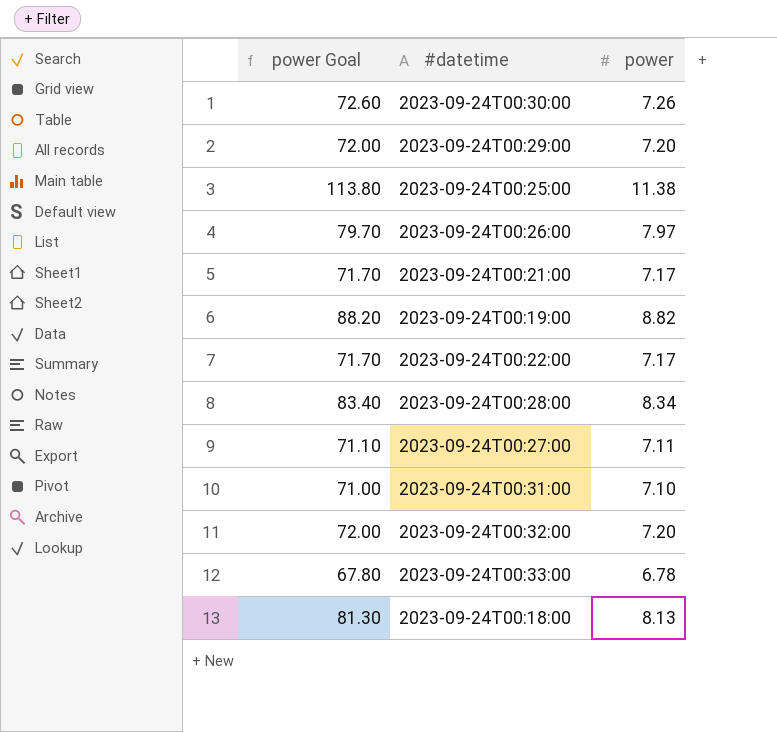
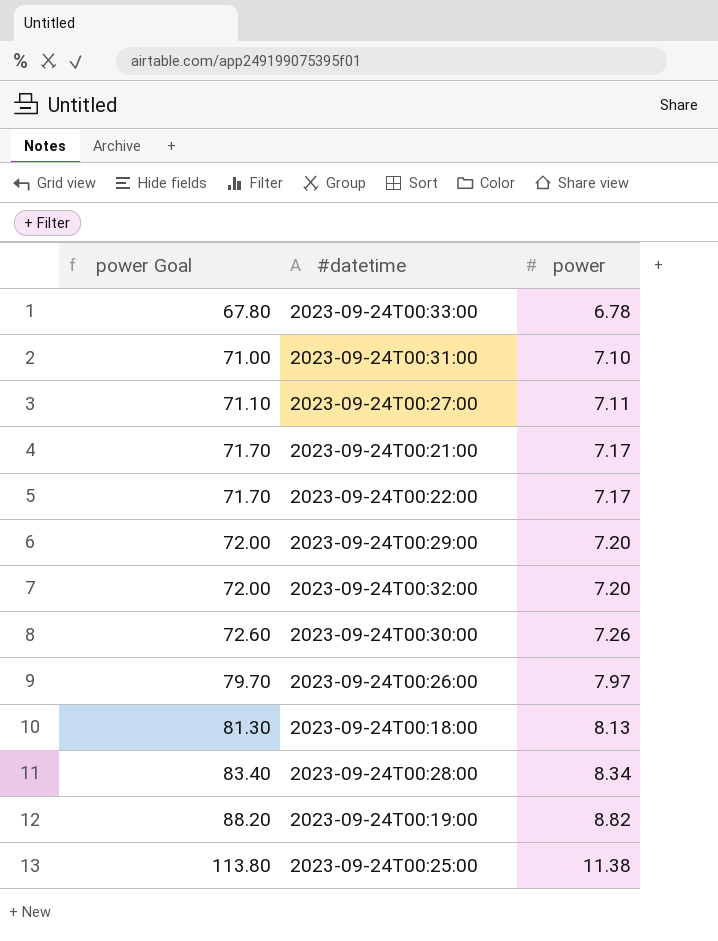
row order: none -> power Goal ascending

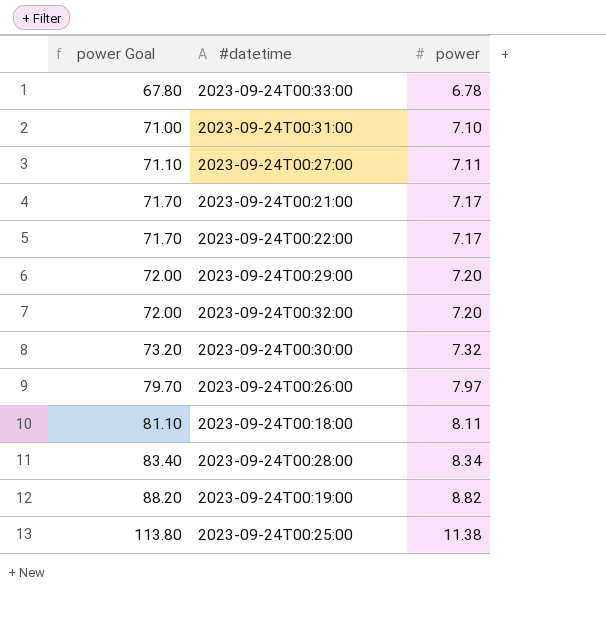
2023-09-24T00:30:00 | power Goal: 72.60 -> 73.20
2023-09-24T00:30:00 | power: 7.26 -> 7.32
2023-09-24T00:18:00 | power Goal: 81.30 -> 81.10
2023-09-24T00:18:00 | power: 8.13 -> 8.11

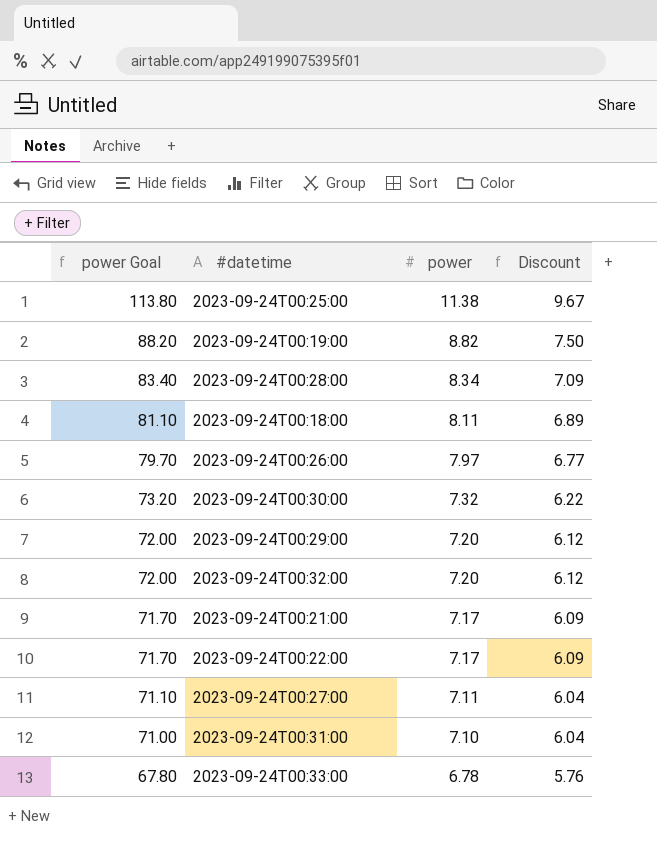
row order: power Goal ascending -> power Goal descending
column Discount | formula: none -> [power] * 0.85

